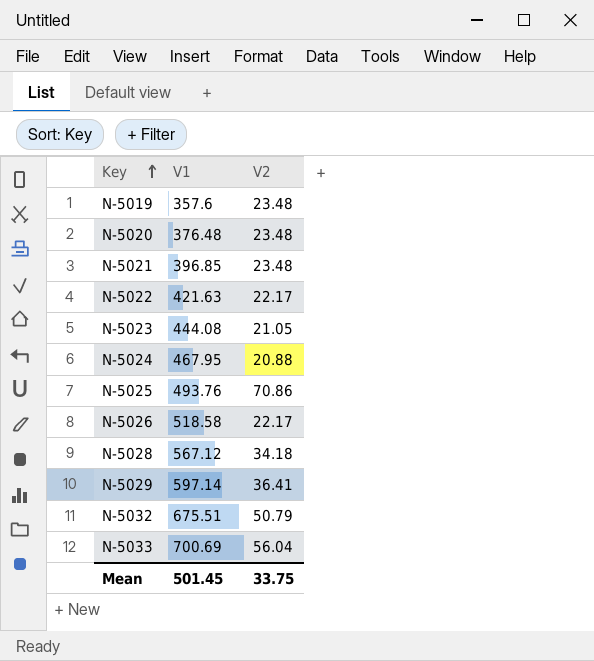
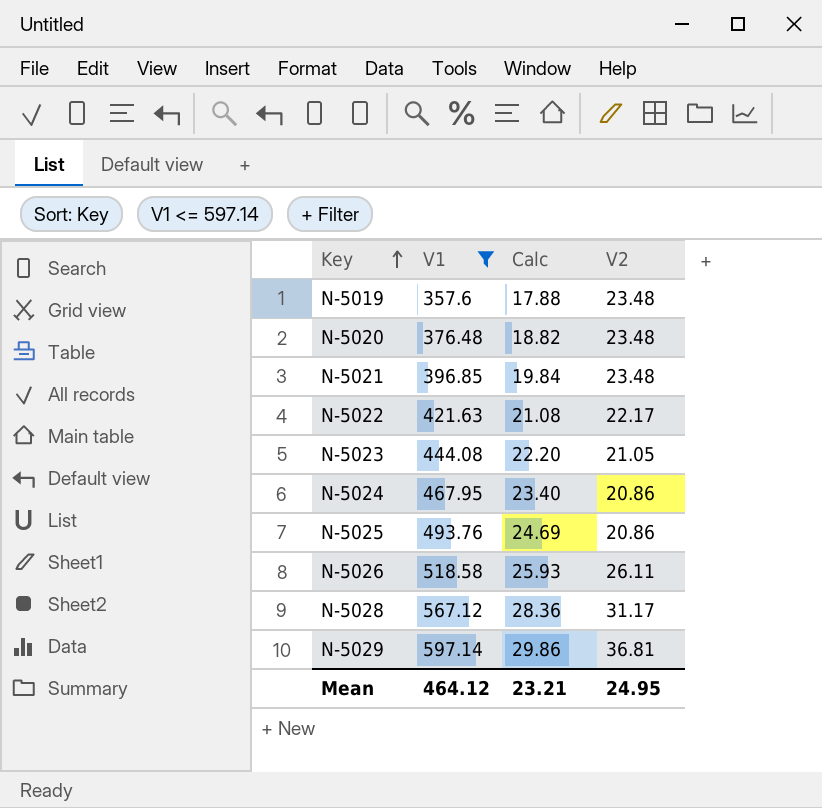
filter: none -> V1 <= 597.14
column Calc | formula: none -> [V1] * 0.05
N-5024 | V2: 20.88 -> 20.86
N-5025 | V2: 70.86 -> 20.86
N-5026 | V2: 22.17 -> 26.11
N-5028 | V2: 34.18 -> 31.17
N-5029 | V2: 36.41 -> 36.81
Mean | V1: 501.45 -> 464.12
Mean | V2: 33.75 -> 24.95

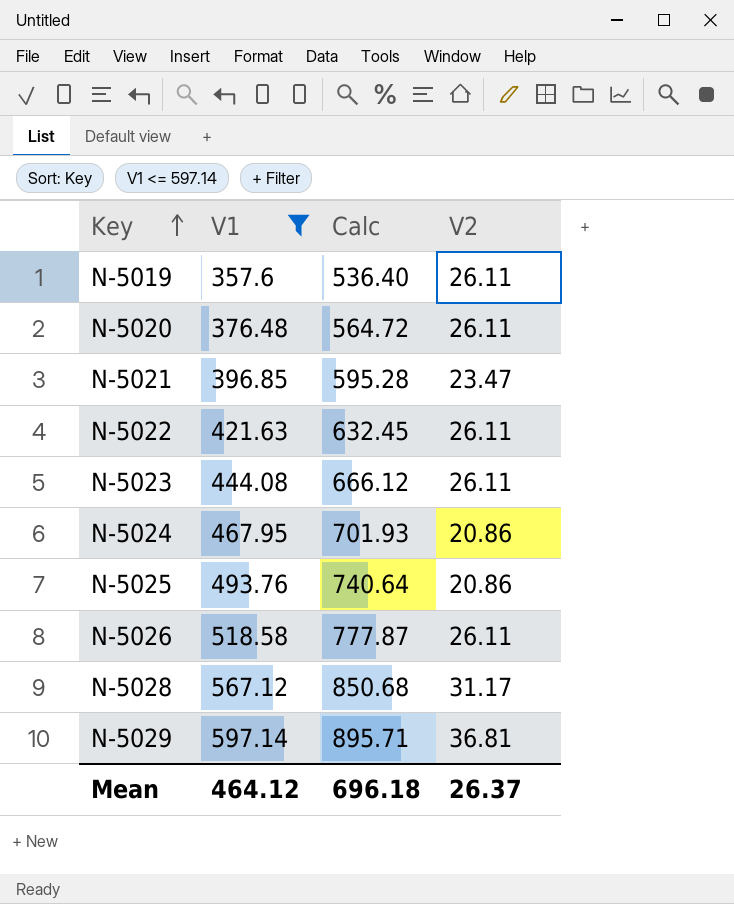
column Calc | formula: [V1] * 0.05 -> [V1] * 1.5
N-5019 | V2: 23.48 -> 26.11
N-5020 | V2: 23.48 -> 26.11
N-5021 | V2: 23.48 -> 23.47
N-5022 | V2: 22.17 -> 26.11
N-5023 | V2: 21.05 -> 26.11
Mean | Calc: 23.21 -> 696.18
Mean | V2: 24.95 -> 26.37

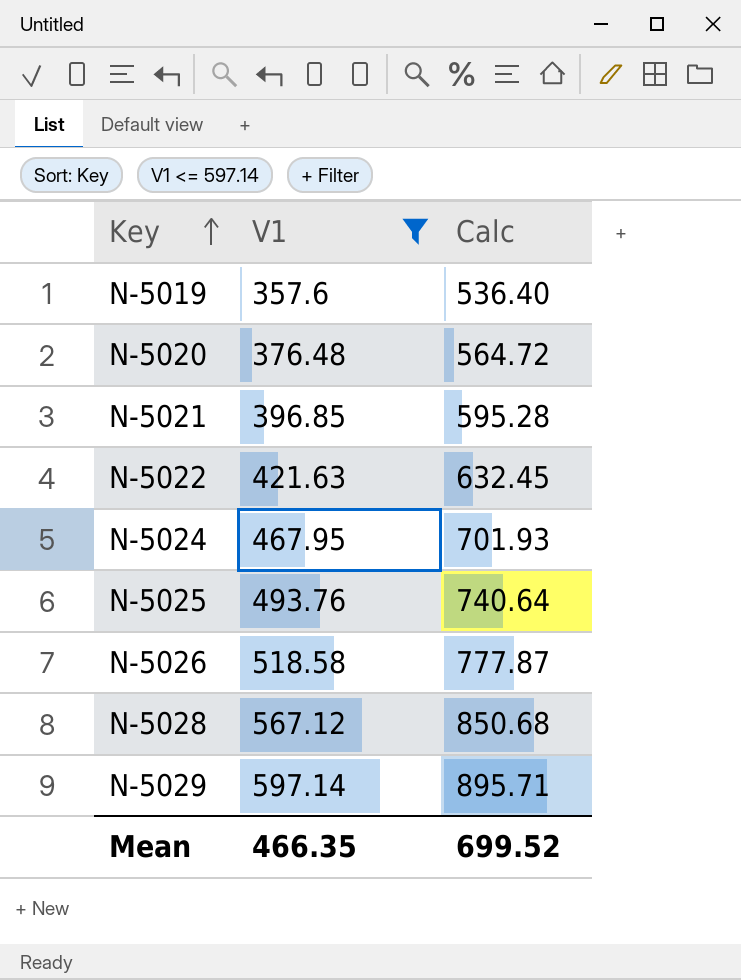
column V2 | position: 4 -> none
row N-5023: 444.08 | 666.12 | 26.11 -> none
Mean | V1: 464.12 -> 466.35
Mean | Calc: 696.18 -> 699.52

